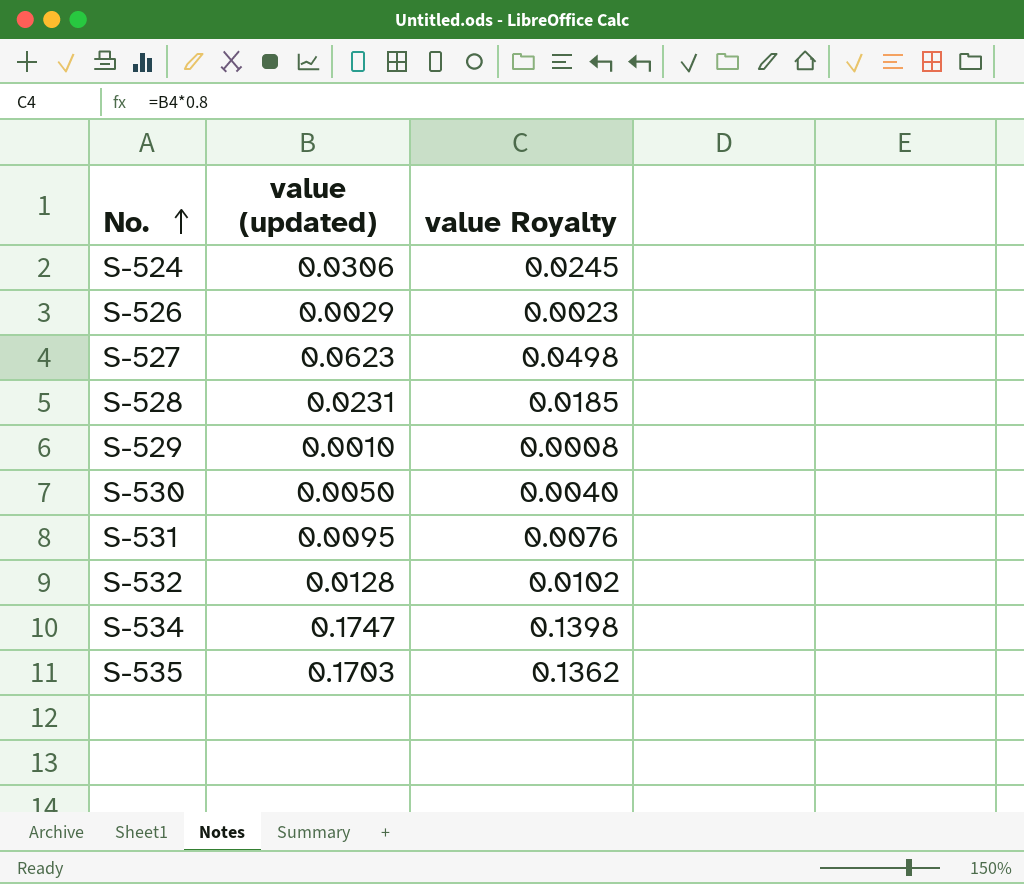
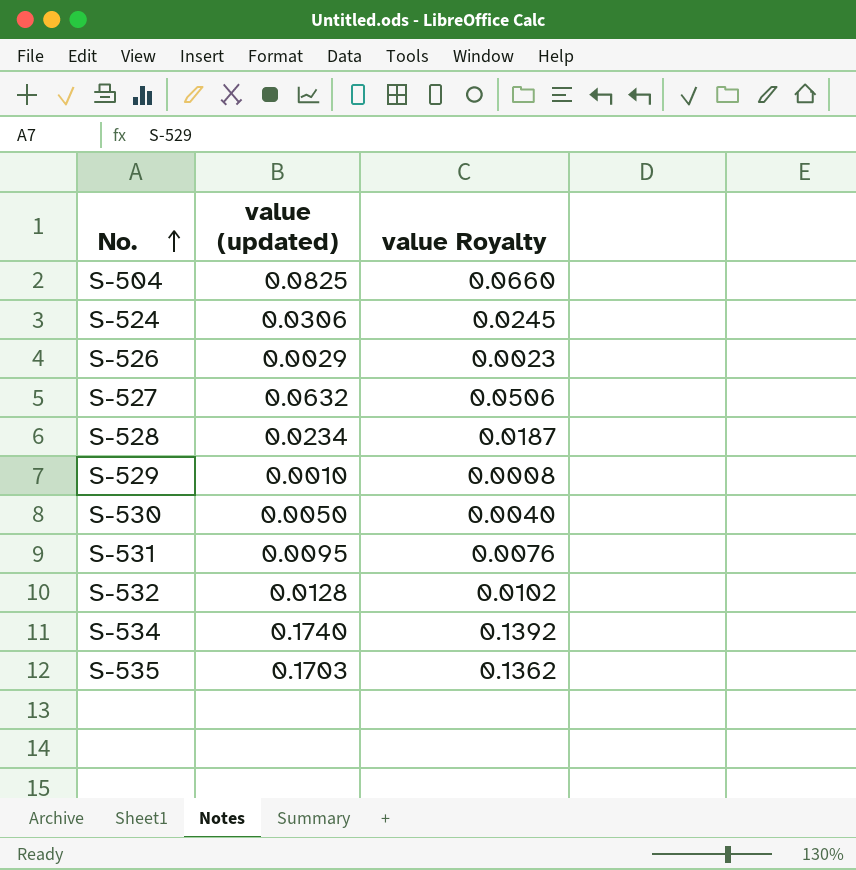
row S-504: none -> 0.0825 | 0.0660
S-527 | value (updated): 0.0623 -> 0.0632
S-527 | value Royalty: 0.0498 -> 0.0506
S-528 | value (updated): 0.0231 -> 0.0234
S-528 | value Royalty: 0.0185 -> 0.0187
S-534 | value (updated): 0.1747 -> 0.1740
S-534 | value Royalty: 0.1398 -> 0.1392

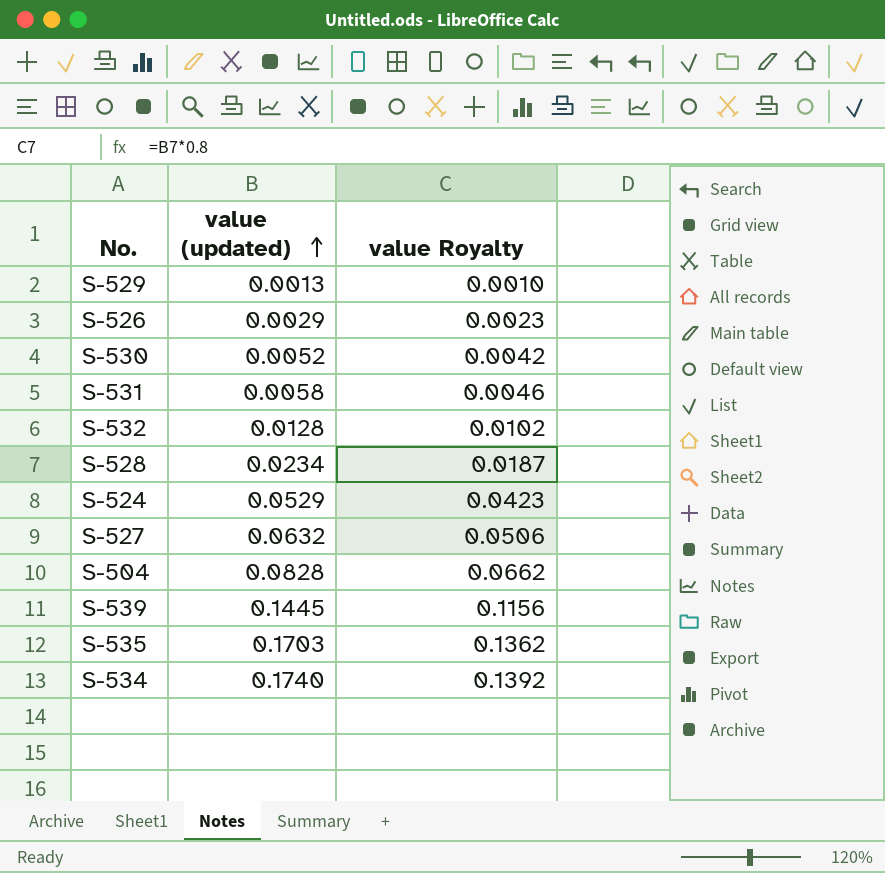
row order: No. ascending -> value (updated) ascending
S-529 | value (updated): 0.0010 -> 0.0013
S-529 | value Royalty: 0.0008 -> 0.0010
S-530 | value (updated): 0.0050 -> 0.0052
S-530 | value Royalty: 0.0040 -> 0.0042
S-531 | value (updated): 0.0095 -> 0.0058
S-531 | value Royalty: 0.0076 -> 0.0046
S-524 | value (updated): 0.0306 -> 0.0529
S-524 | value Royalty: 0.0245 -> 0.0423
S-504 | value (updated): 0.0825 -> 0.0828
S-504 | value Royalty: 0.0660 -> 0.0662
row S-539: none -> 0.1445 | 0.1156

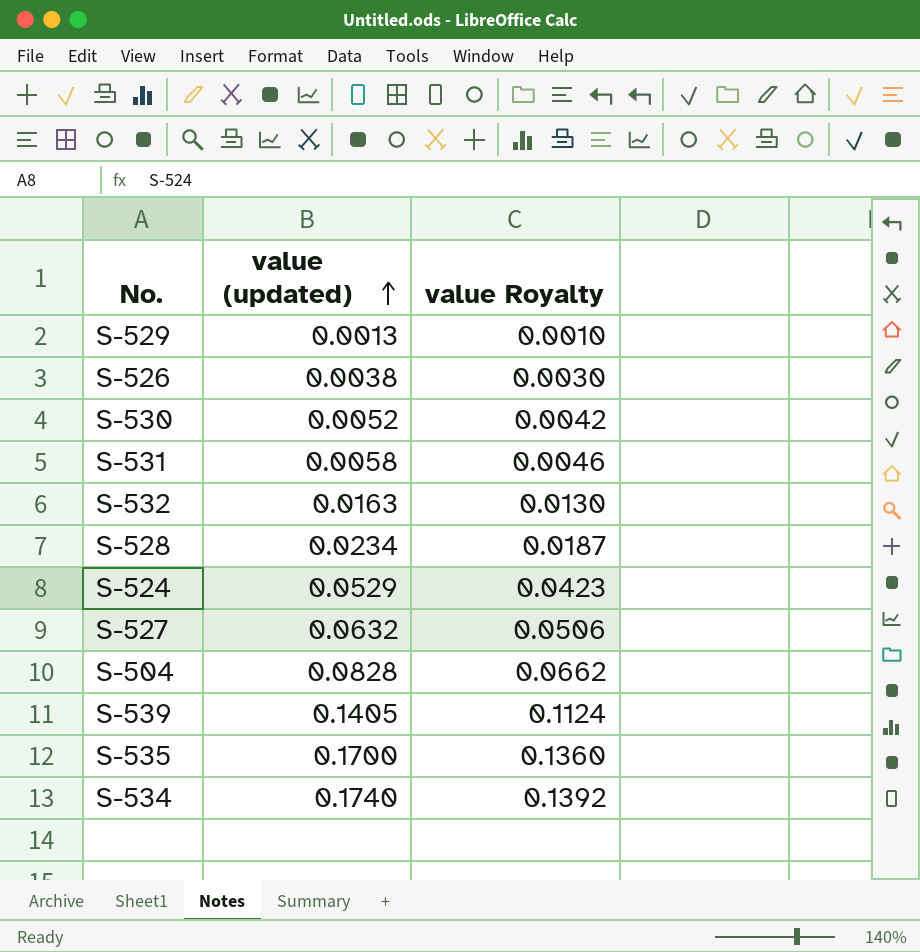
S-526 | value (updated): 0.0029 -> 0.0038
S-526 | value Royalty: 0.0023 -> 0.0030
S-532 | value (updated): 0.0128 -> 0.0163
S-532 | value Royalty: 0.0102 -> 0.0130
S-539 | value (updated): 0.1445 -> 0.1405
S-539 | value Royalty: 0.1156 -> 0.1124
S-535 | value (updated): 0.1703 -> 0.1700
S-535 | value Royalty: 0.1362 -> 0.1360

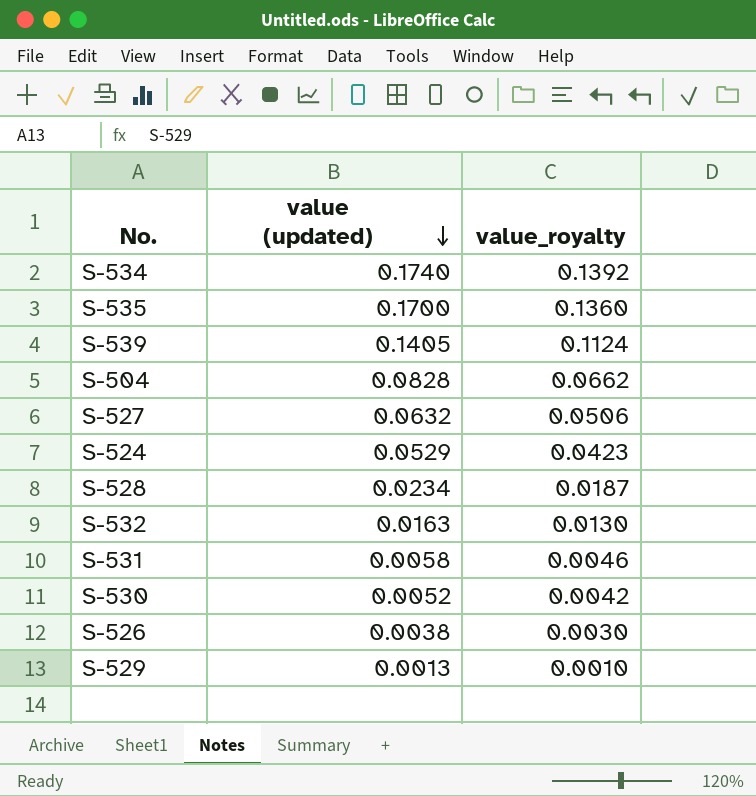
row order: value (updated) ascending -> value (updated) descending
column name: value Royalty -> value_royalty

